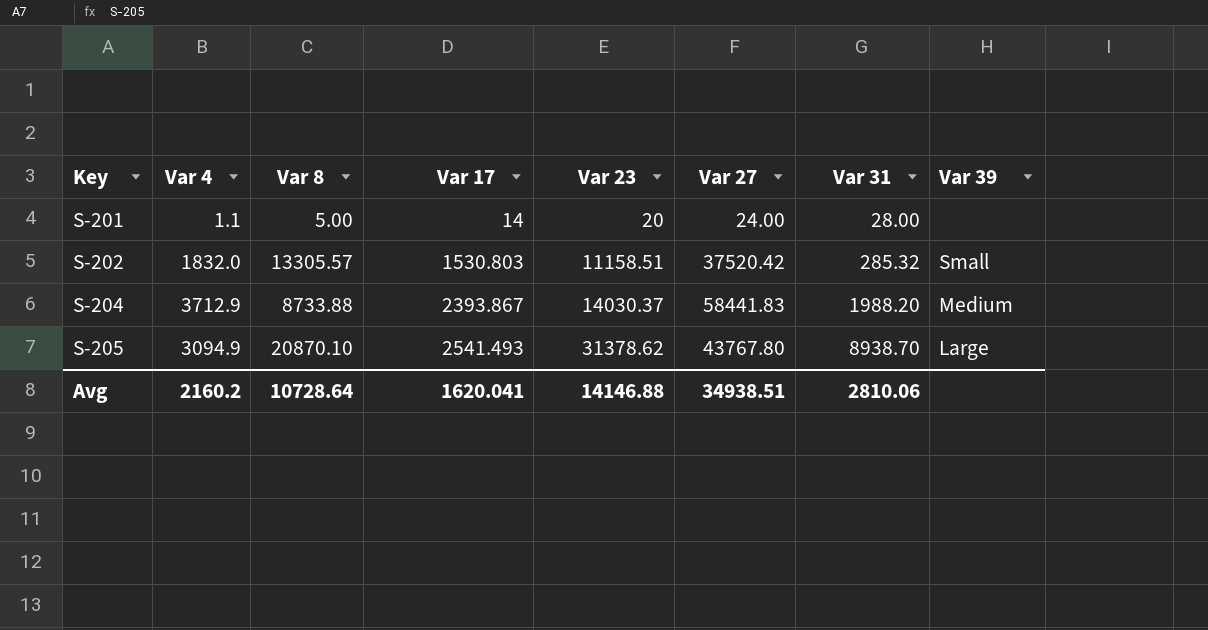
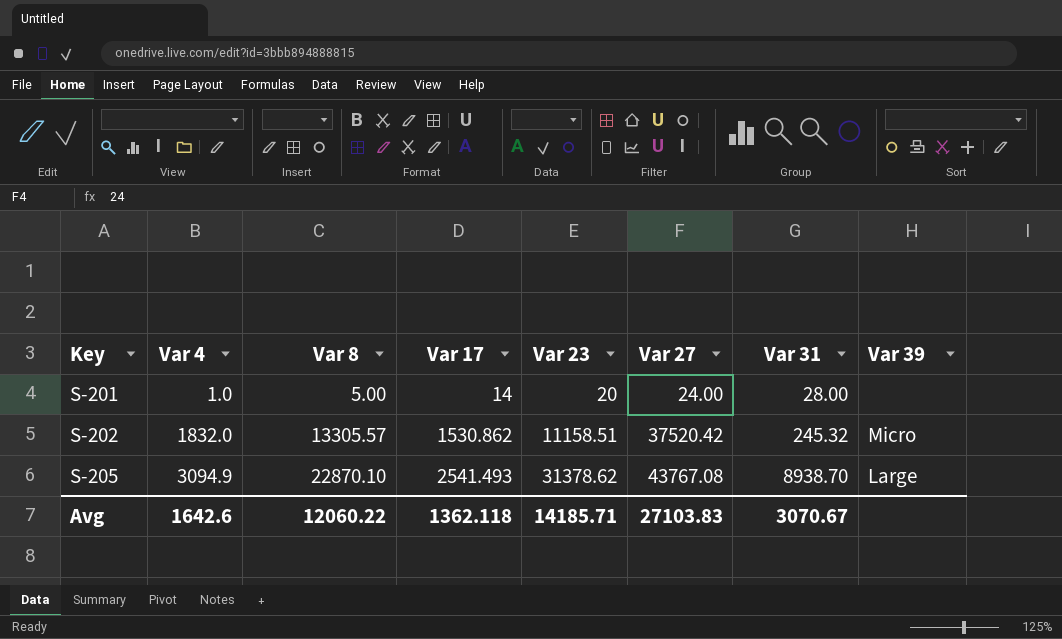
row S-204: 3712.9 | 8733.88 | 2393.867 | 14030.37 | 58441.83 | 1988.20 | Medium -> none
S-201 | Var 4: 1.1 -> 1.0
S-202 | Var 17: 1530.803 -> 1530.862
S-202 | Var 31: 285.32 -> 245.32
S-202 | Var 39: Small -> Micro
S-205 | Var 8: 20870.10 -> 22870.10
S-205 | Var 27: 43767.80 -> 43767.08
Avg | Var 4: 2160.2 -> 1642.6
Avg | Var 8: 10728.64 -> 12060.22
Avg | Var 17: 1620.041 -> 1362.118
Avg | Var 23: 14146.88 -> 14185.71
Avg | Var 27: 34938.51 -> 27103.83
Avg | Var 31: 2810.06 -> 3070.67

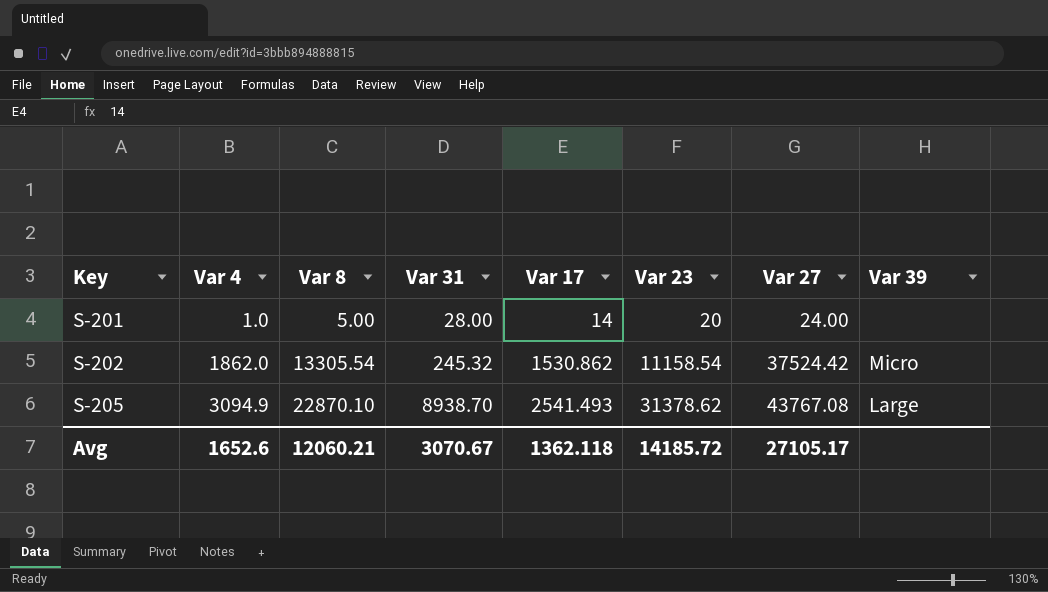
column Var 31 | position: 7 -> 4
S-202 | Var 4: 1832.0 -> 1862.0
S-202 | Var 8: 13305.57 -> 13305.54
S-202 | Var 23: 11158.51 -> 11158.54
S-202 | Var 27: 37520.42 -> 37524.42
Avg | Var 4: 1642.6 -> 1652.6
Avg | Var 8: 12060.22 -> 12060.21
Avg | Var 23: 14185.71 -> 14185.72
Avg | Var 27: 27103.83 -> 27105.17

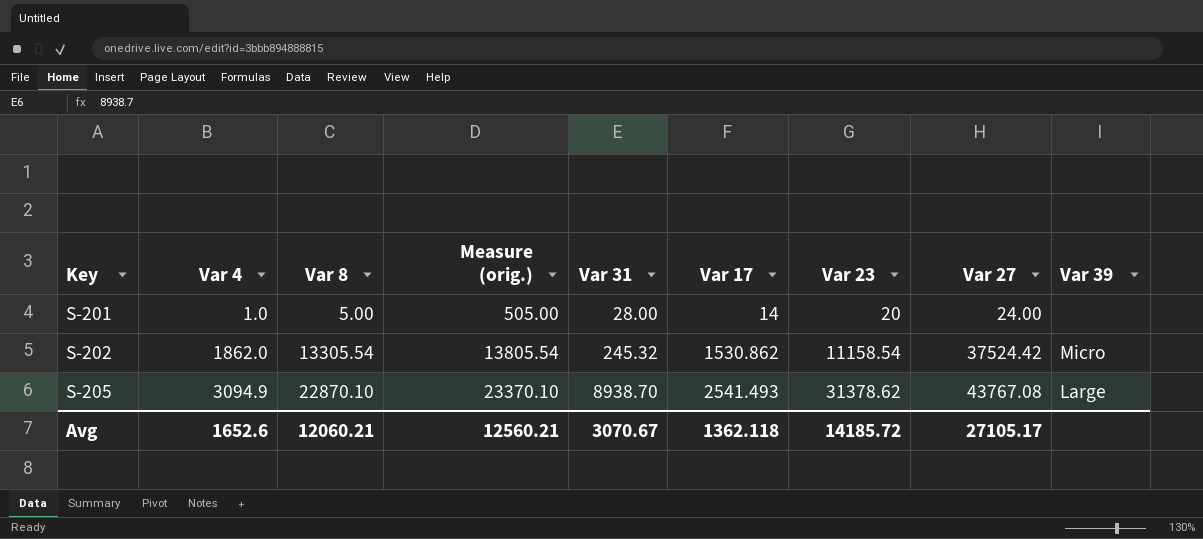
column Measure (orig.) | formula: none -> [Var 8] + 500

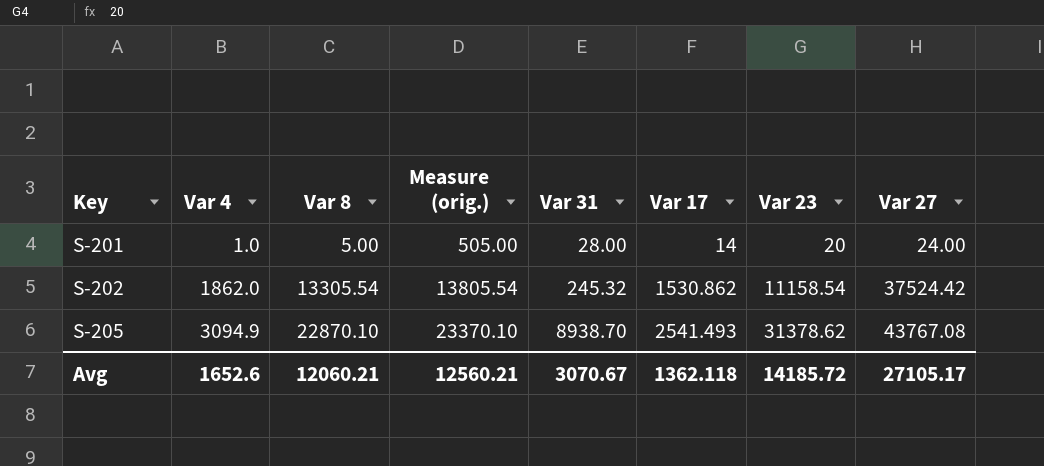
column Var 39 | position: 9 -> none

